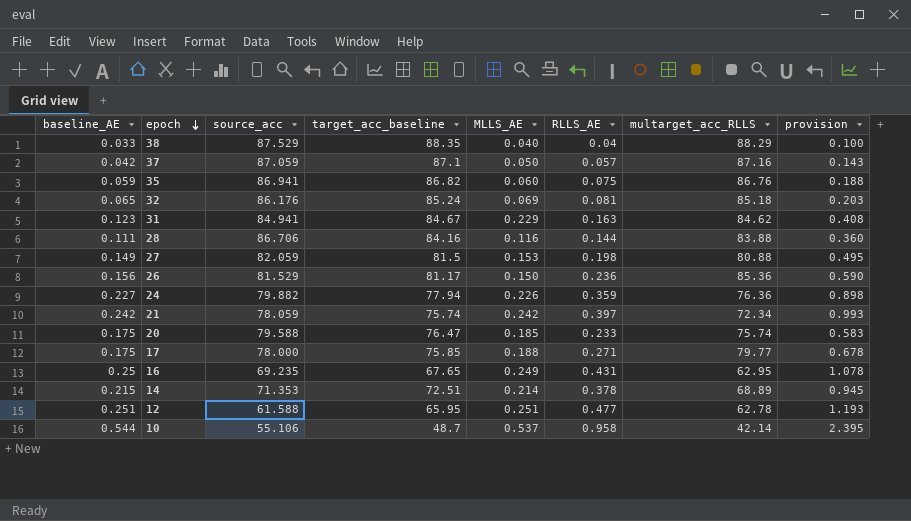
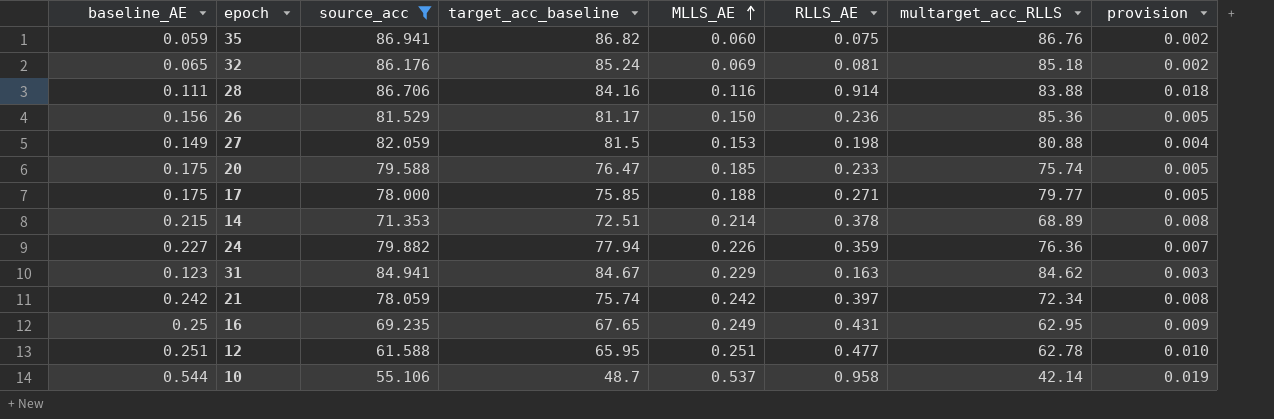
filter: none -> source_acc <= 86.941
row order: epoch descending -> MLLS_AE ascending
column provision | formula: [RLLS_AE] * 2.5 -> [RLLS_AE] * 0.02
28 | RLLS_AE: 0.144 -> 0.914

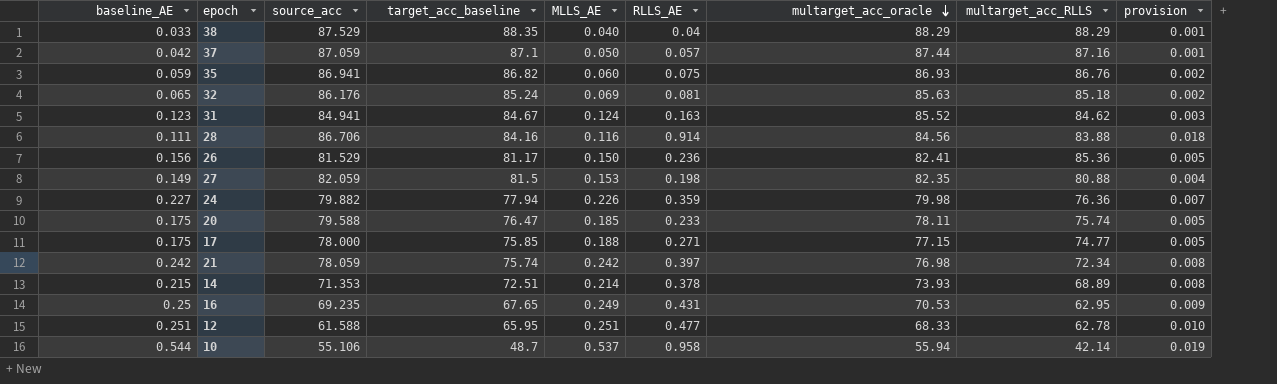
filter: source_acc <= 86.941 -> none
row order: MLLS_AE ascending -> multarget_acc_oracle descending
column multarget_acc_oracle | position: none -> 7
31 | MLLS_AE: 0.229 -> 0.124
17 | multarget_acc_RLLS: 79.77 -> 74.77

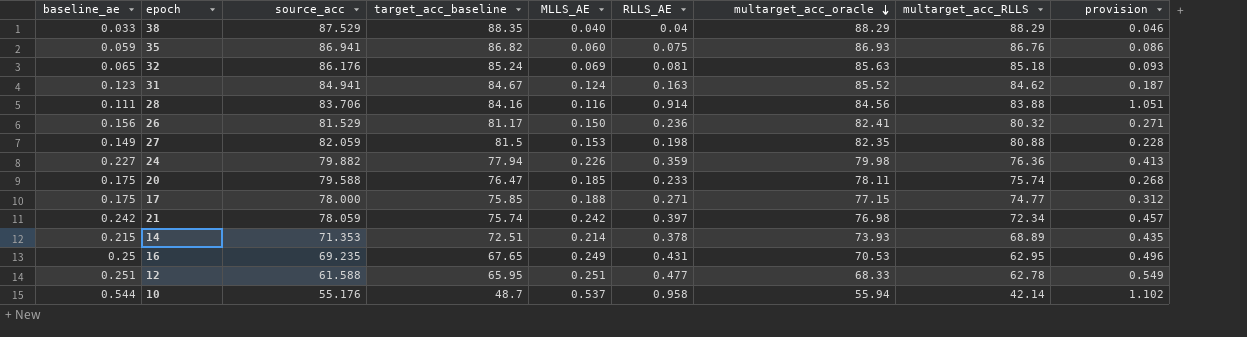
column name: baseline_AE -> baseline_ae
column provision | formula: [RLLS_AE] * 0.02 -> [RLLS_AE] * 1.15
row 37: 0.042 | 87.059 | 87.1 | 0.050 | 0.057 | 87.44 | 87.16 | 0.001 -> none
28 | source_acc: 86.706 -> 83.706
26 | multarget_acc_RLLS: 85.36 -> 80.32
10 | source_acc: 55.106 -> 55.176

